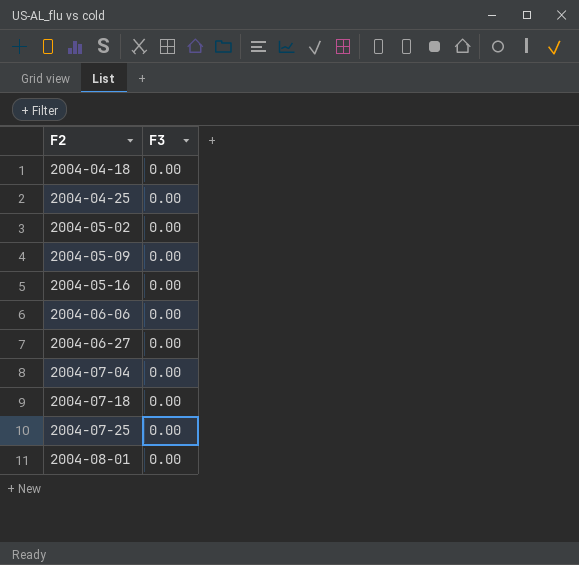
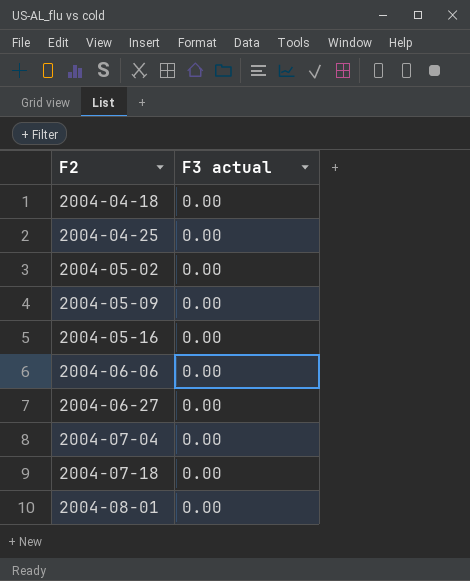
column name: F3 -> F3 actual
row 2004-07-25: 0.00 -> none

